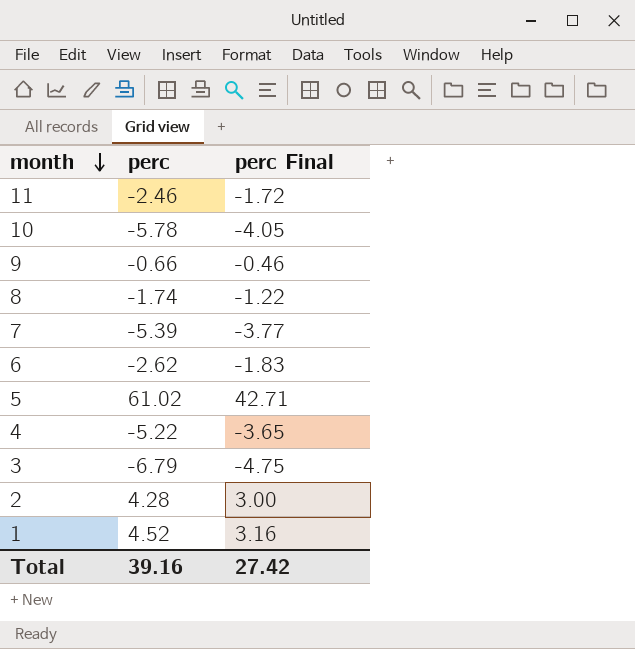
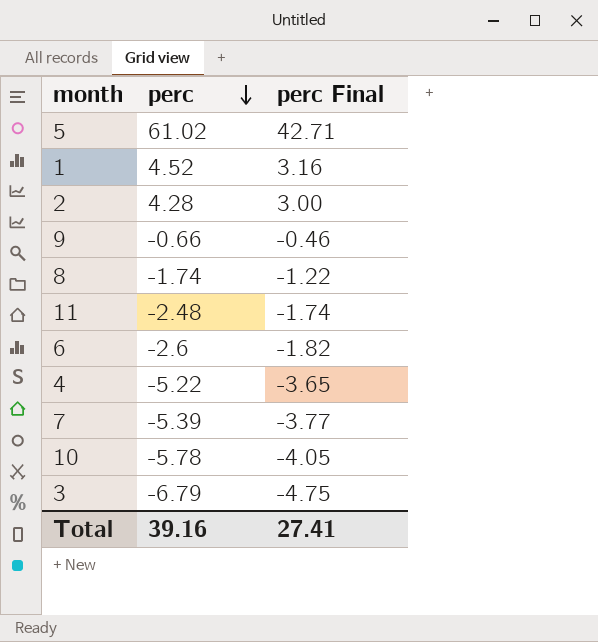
row order: month descending -> perc descending
11 | perc: -2.46 -> -2.48
11 | perc Final: -1.72 -> -1.74
6 | perc: -2.62 -> -2.6
6 | perc Final: -1.83 -> -1.82
Total | perc Final: 27.42 -> 27.41

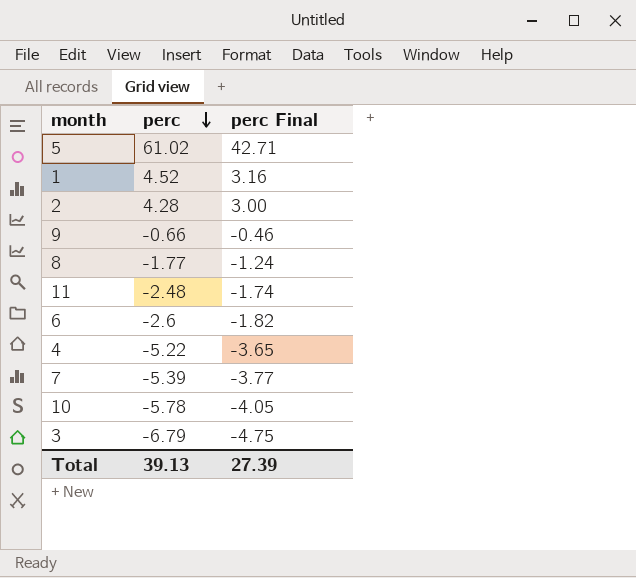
8 | perc: -1.74 -> -1.77
8 | perc Final: -1.22 -> -1.24
Total | perc: 39.16 -> 39.13
Total | perc Final: 27.41 -> 27.39

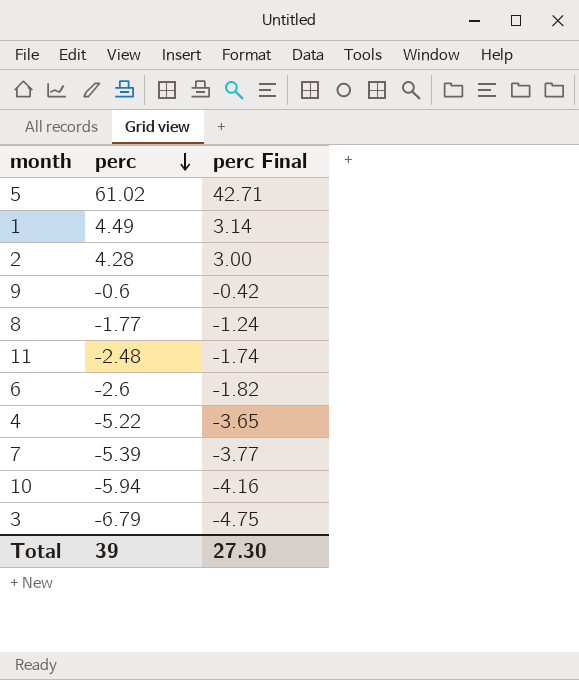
1 | perc: 4.52 -> 4.49
1 | perc Final: 3.16 -> 3.14
9 | perc: -0.66 -> -0.6
9 | perc Final: -0.46 -> -0.42
10 | perc: -5.78 -> -5.94
10 | perc Final: -4.05 -> -4.16
Total | perc: 39.13 -> 39
Total | perc Final: 27.39 -> 27.30

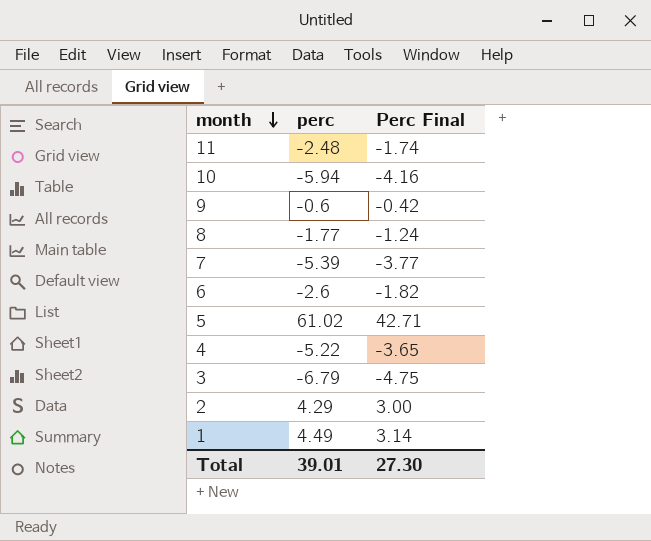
row order: perc descending -> month descending
column name: perc Final -> Perc Final
2 | perc: 4.28 -> 4.29
Total | perc: 39 -> 39.01

